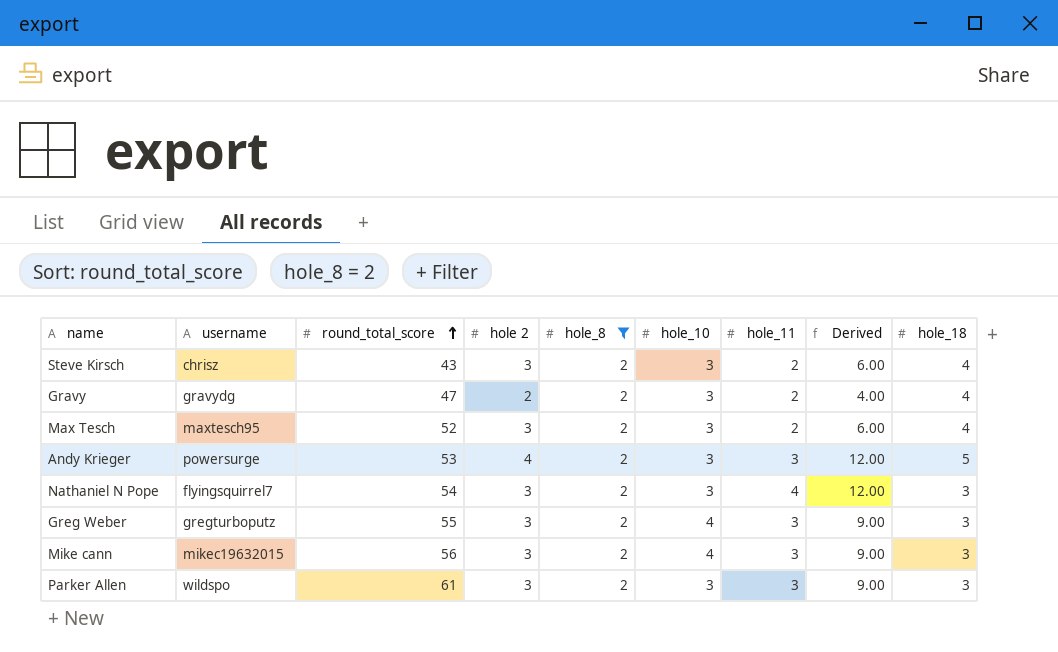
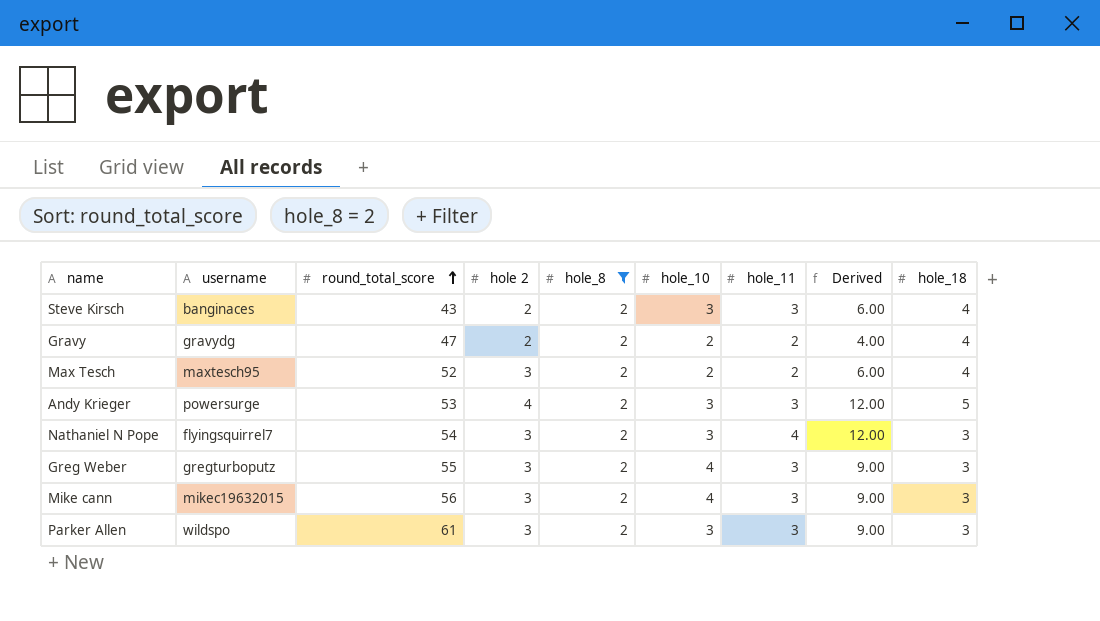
Steve Kirsch | username: chrisz -> banginaces
Steve Kirsch | hole 2: 3 -> 2
Steve Kirsch | hole_11: 2 -> 3
Gravy | hole_10: 3 -> 2
Max Tesch | hole_10: 3 -> 2

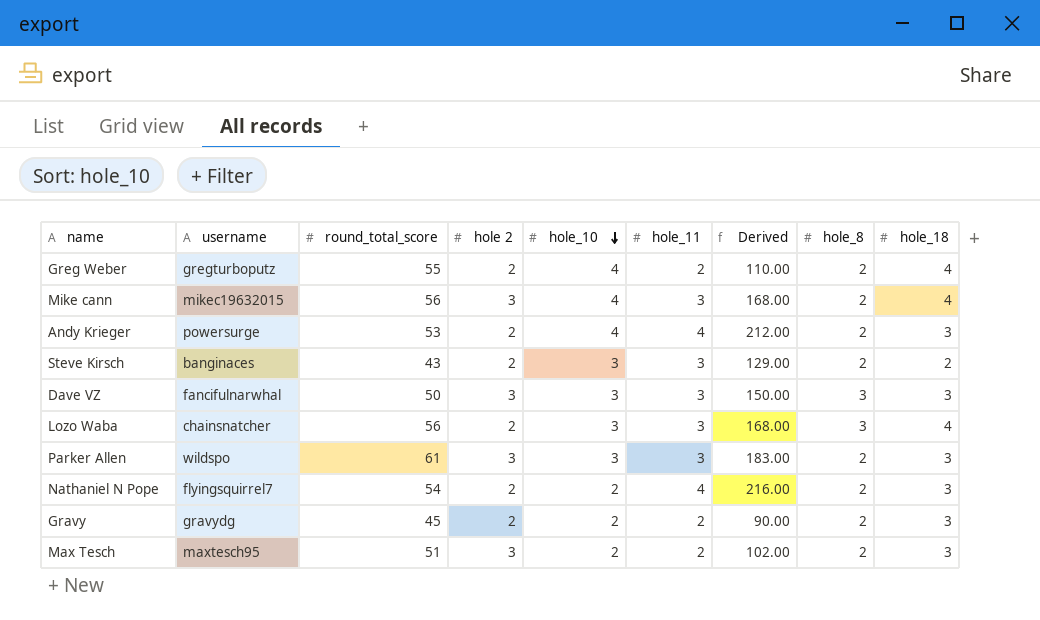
filter: hole_8 = 2 -> none
row order: round_total_score ascending -> hole_10 descending
column Derived | formula: [hole 2] * [hole_11] -> [round_total_score] * [hole_11]
column hole_8 | position: 5 -> 8
Greg Weber | hole 2: 3 -> 2
Greg Weber | hole_11: 3 -> 2
Greg Weber | hole_18: 3 -> 4
Mike cann | hole_18: 3 -> 4
Andy Krieger | hole 2: 4 -> 2
Andy Krieger | hole_10: 3 -> 4
Andy Krieger | hole_11: 3 -> 4
Andy Krieger | hole_18: 5 -> 3
Steve Kirsch | hole_18: 4 -> 2
Nathaniel N Pope | hole 2: 3 -> 2
Nathaniel N Pope | hole_10: 3 -> 2
Gravy | round_total_score: 47 -> 45
Gravy | hole_18: 4 -> 3
Max Tesch | round_total_score: 52 -> 51
Max Tesch | hole_18: 4 -> 3

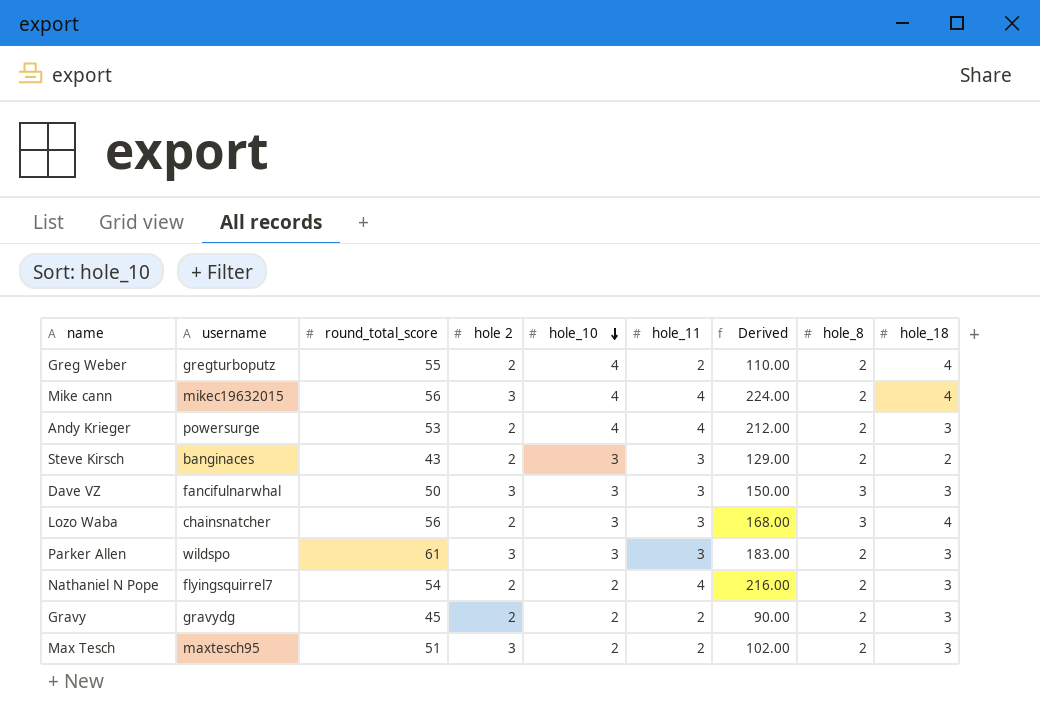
Mike cann | hole_11: 3 -> 4
Mike cann | Derived: 168.00 -> 224.00

